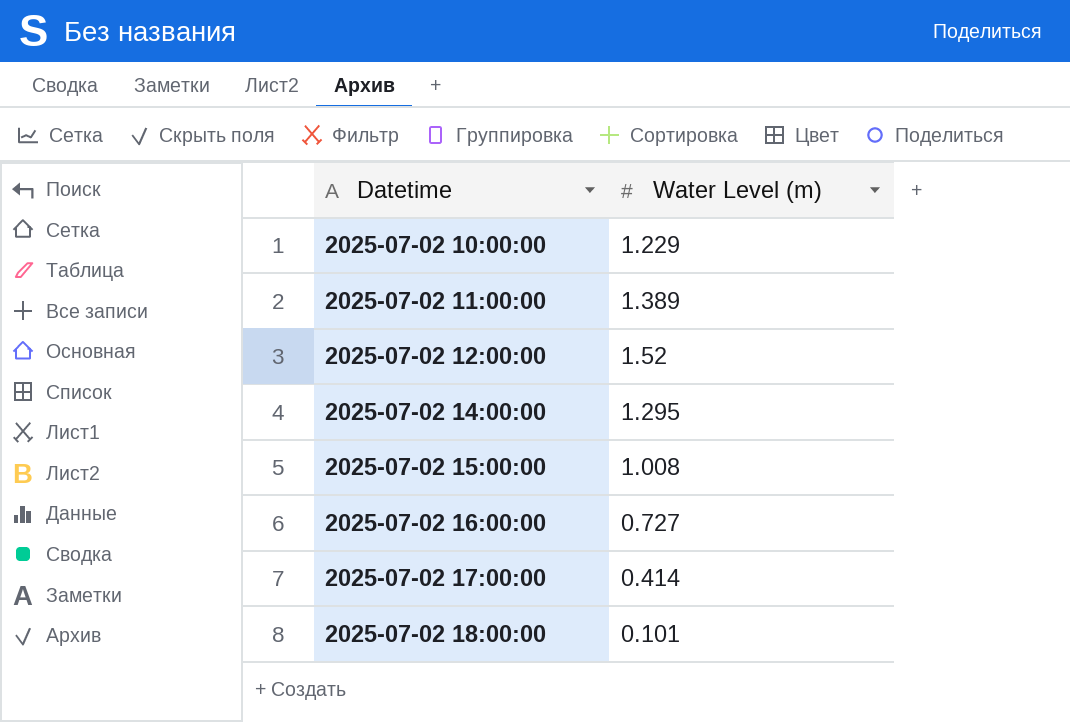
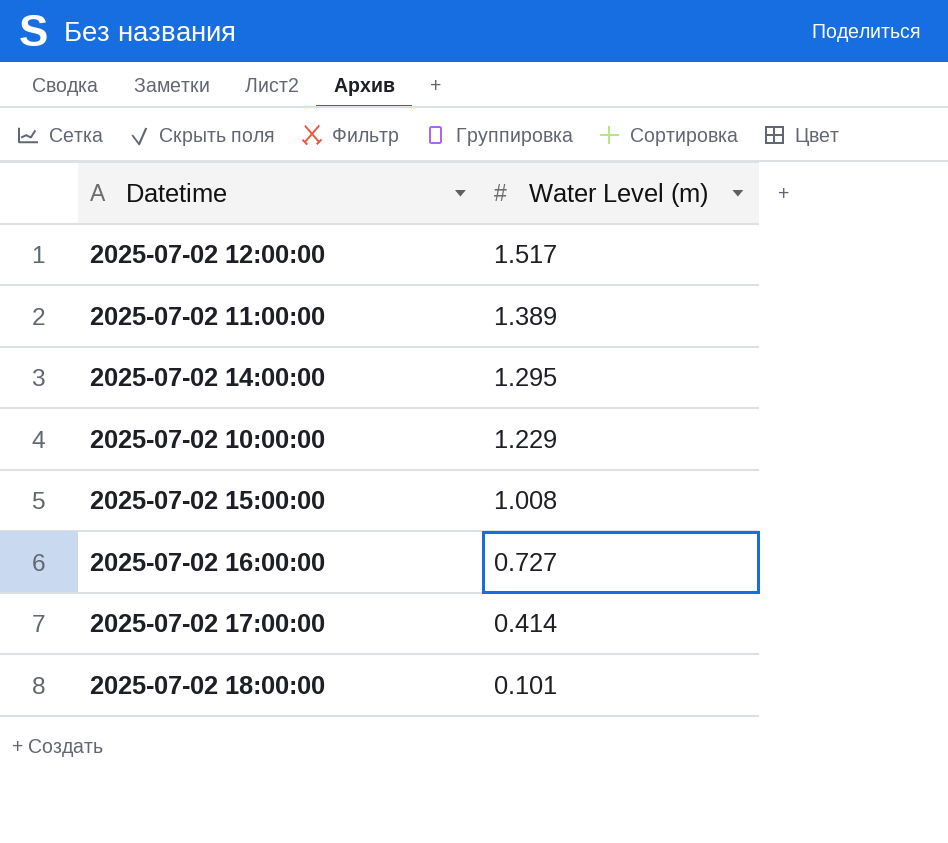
row order: Datetime ascending -> Water Level (m) descending
2025-07-02 12:00:00 | Water Level (m): 1.52 -> 1.517

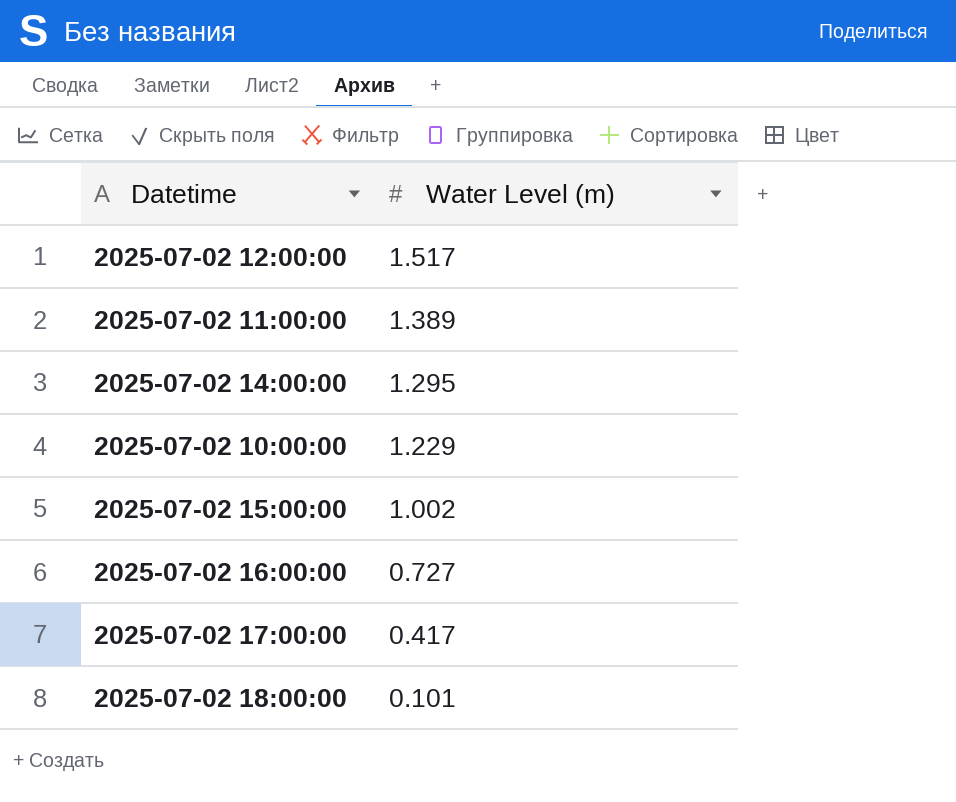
2025-07-02 15:00:00 | Water Level (m): 1.008 -> 1.002
2025-07-02 17:00:00 | Water Level (m): 0.414 -> 0.417

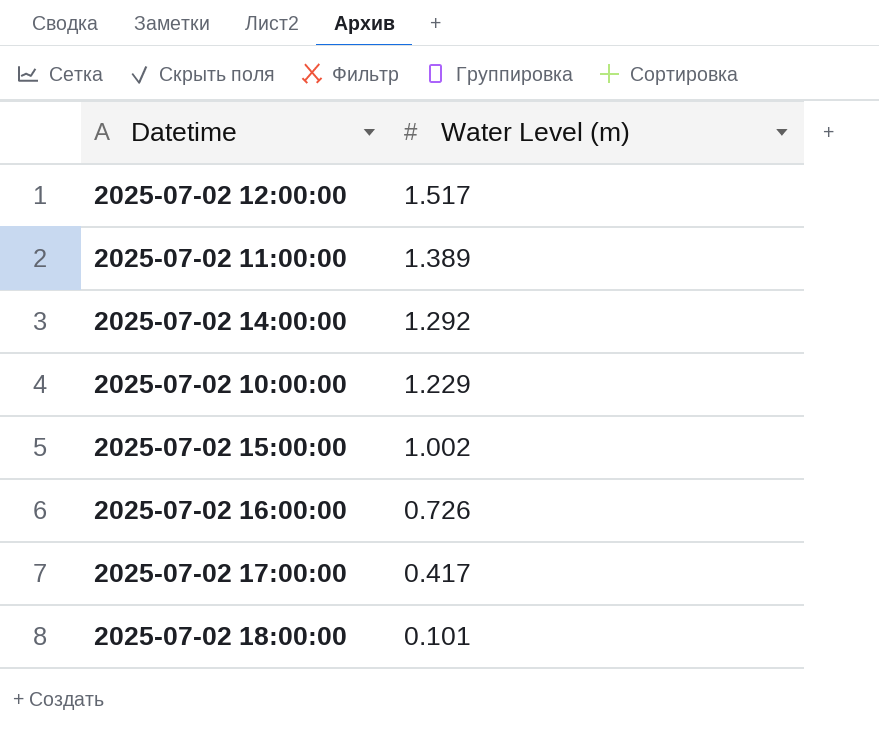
2025-07-02 14:00:00 | Water Level (m): 1.295 -> 1.292
2025-07-02 16:00:00 | Water Level (m): 0.727 -> 0.726

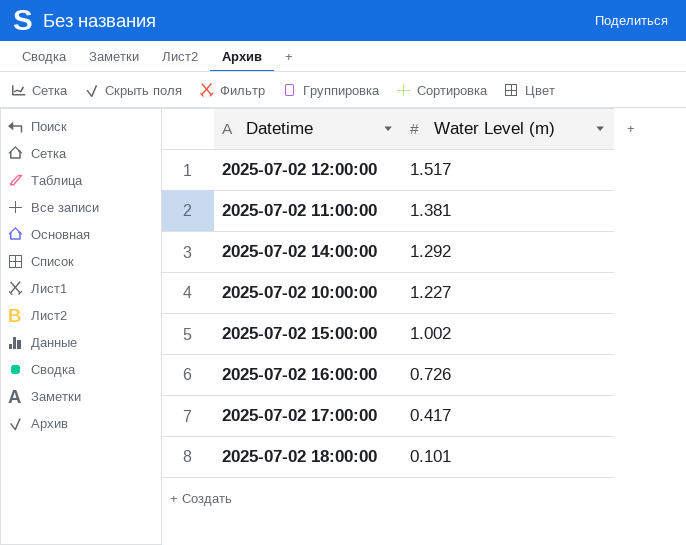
2025-07-02 11:00:00 | Water Level (m): 1.389 -> 1.381
2025-07-02 10:00:00 | Water Level (m): 1.229 -> 1.227

